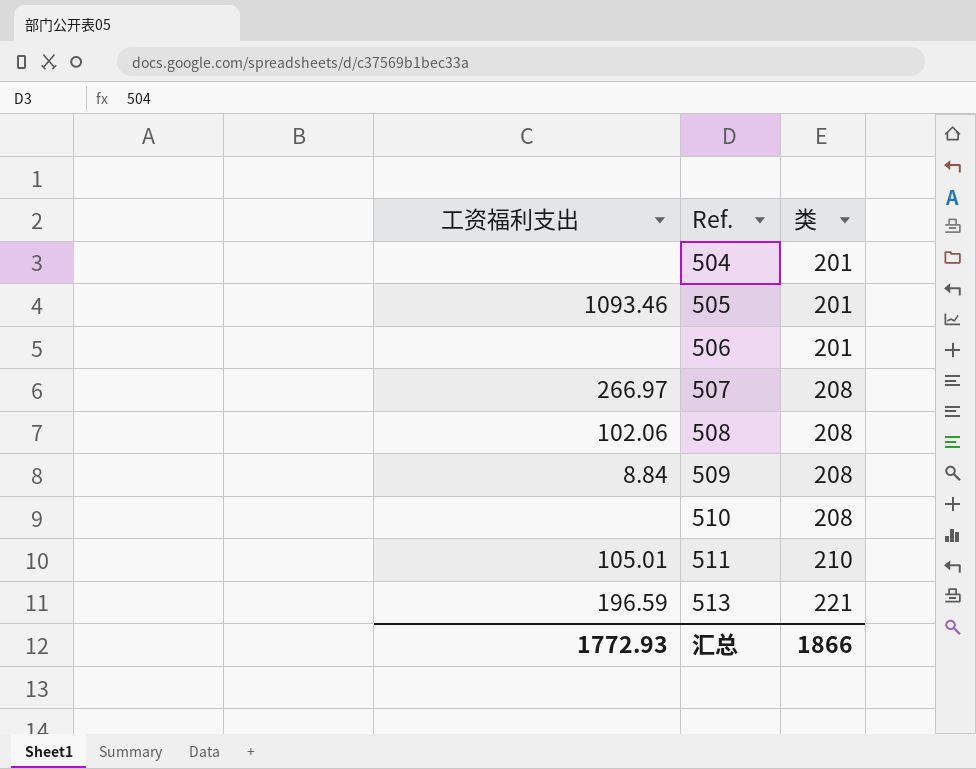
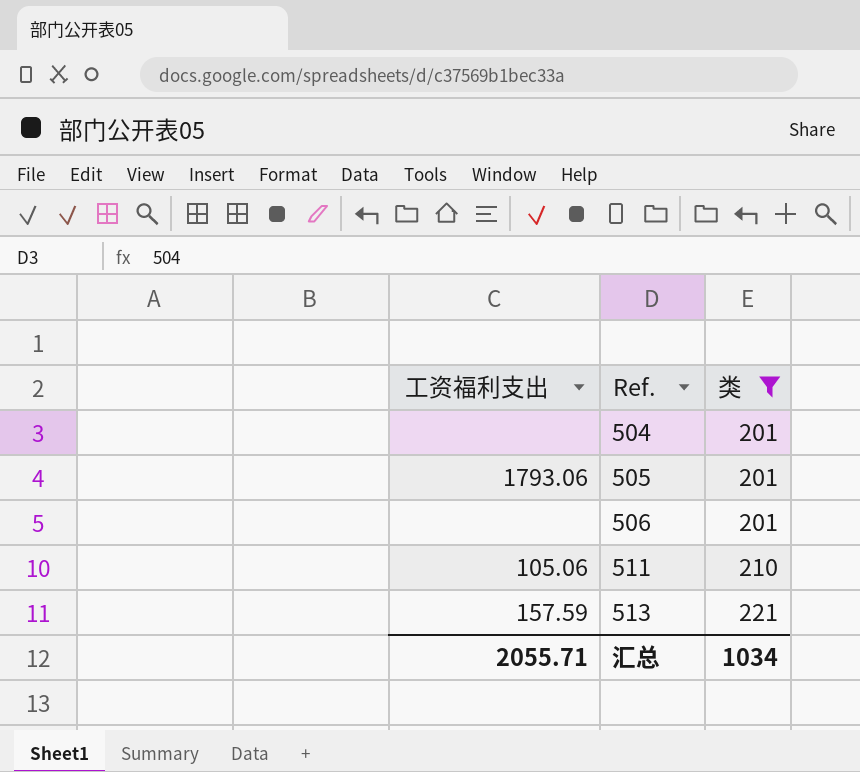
filter: none -> 类 != 208
505 | 工资福利支出: 1093.46 -> 1793.06
511 | 工资福利支出: 105.01 -> 105.06
513 | 工资福利支出: 196.59 -> 157.59
汇总 | 工资福利支出: 1772.93 -> 2055.71
汇总 | 类: 1866 -> 1034

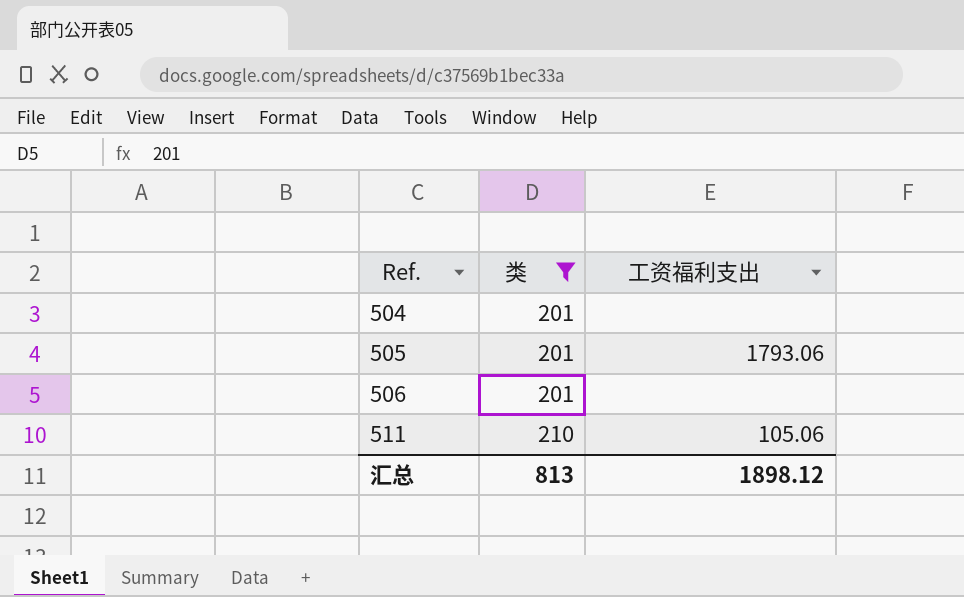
column 工资福利支出 | position: 1 -> 3
row 513: 157.59 | 221 -> none
汇总 | 类: 1034 -> 813
汇总 | 工资福利支出: 2055.71 -> 1898.12

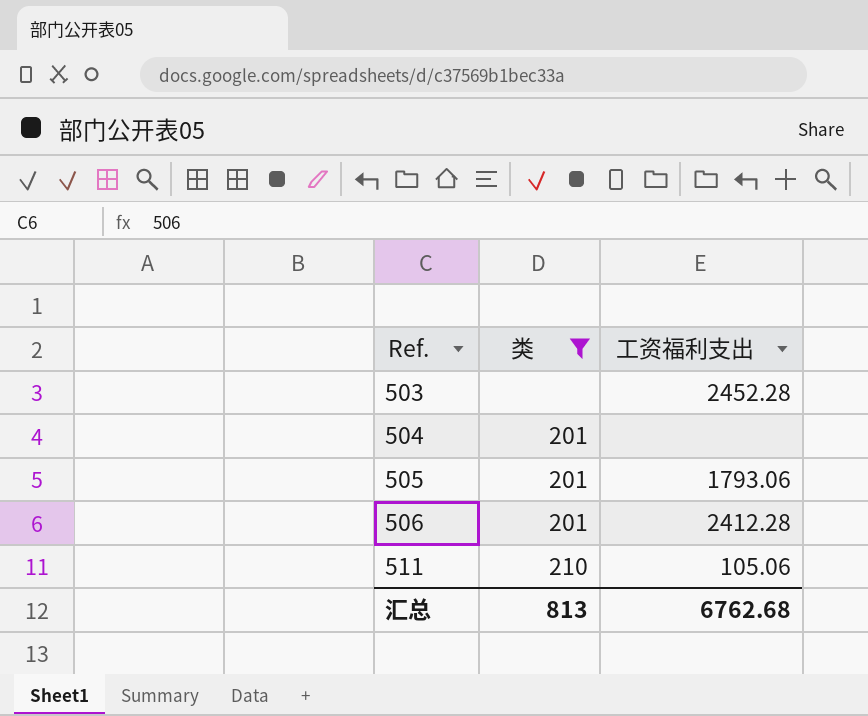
row 503: none -> none | 2452.28
506 | 工资福利支出: none -> 2412.28
汇总 | 工资福利支出: 1898.12 -> 6762.68

